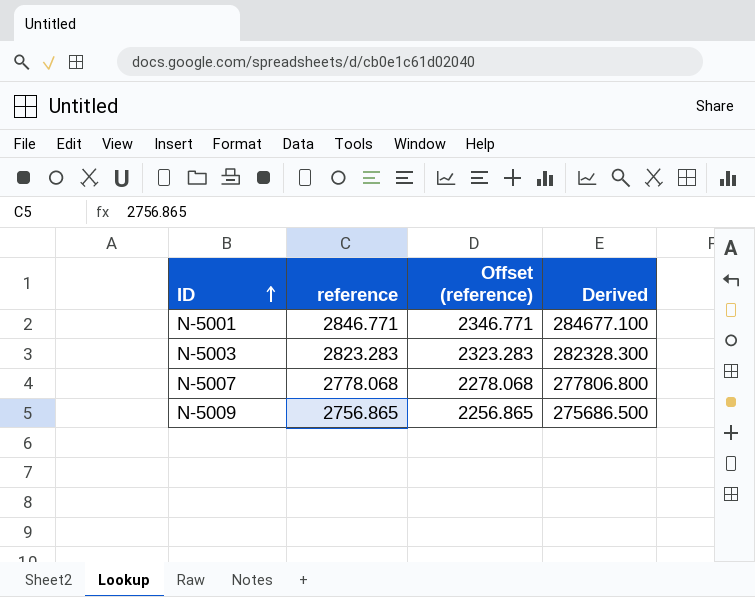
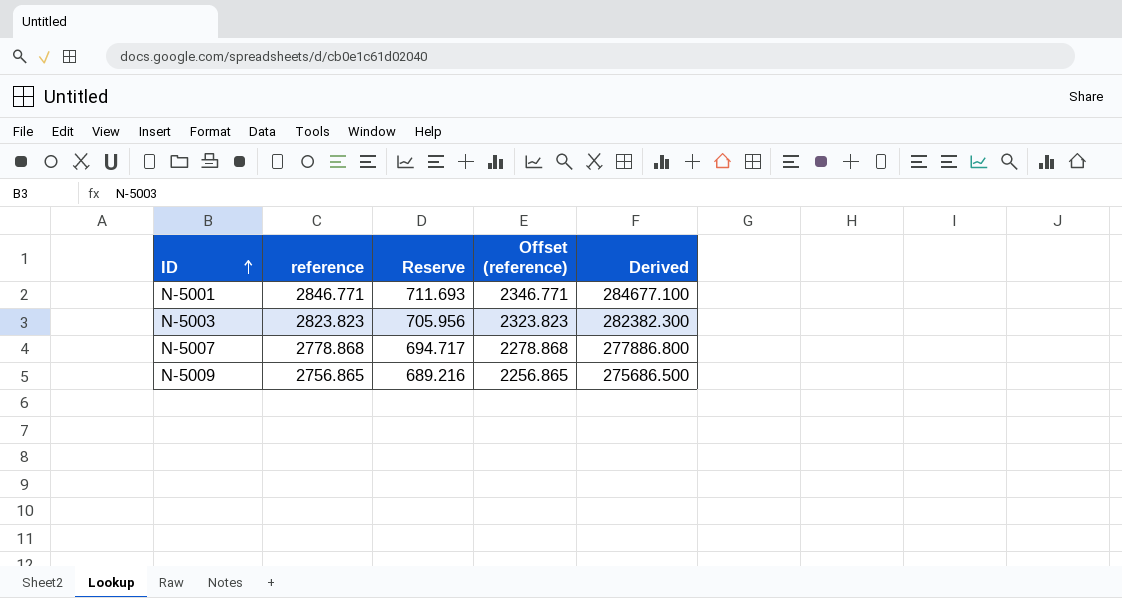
column Reserve | formula: none -> [reference] * 0.25
N-5003 | reference: 2823.283 -> 2823.823
N-5003 | Offset (reference): 2323.283 -> 2323.823
N-5003 | Derived: 282328.300 -> 282382.300
N-5007 | reference: 2778.068 -> 2778.868
N-5007 | Offset (reference): 2278.068 -> 2278.868
N-5007 | Derived: 277806.800 -> 277886.800

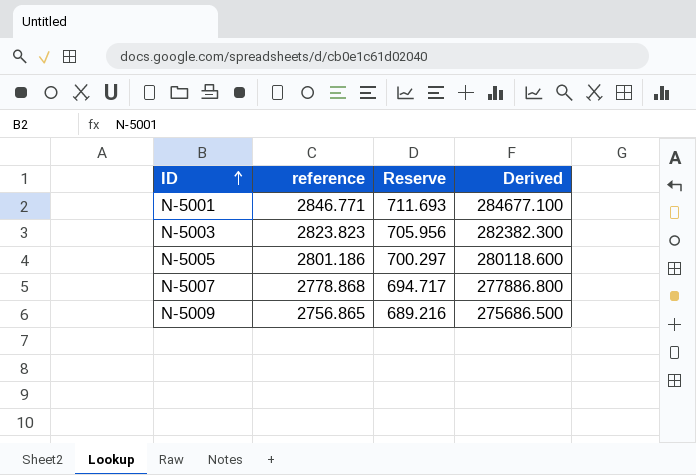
column Offset (reference) | formula: [reference] - 500 -> none
row N-5005: none -> 2801.186 | 700.297 | 280118.600

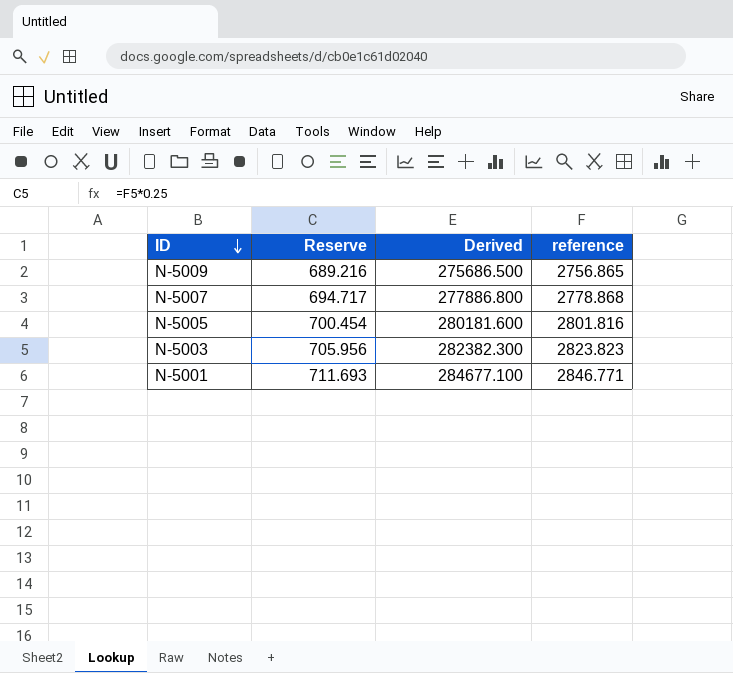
row order: ID ascending -> ID descending
column reference | position: 2 -> 4
N-5005 | Reserve: 700.297 -> 700.454
N-5005 | Derived: 280118.600 -> 280181.600
N-5005 | reference: 2801.186 -> 2801.816

